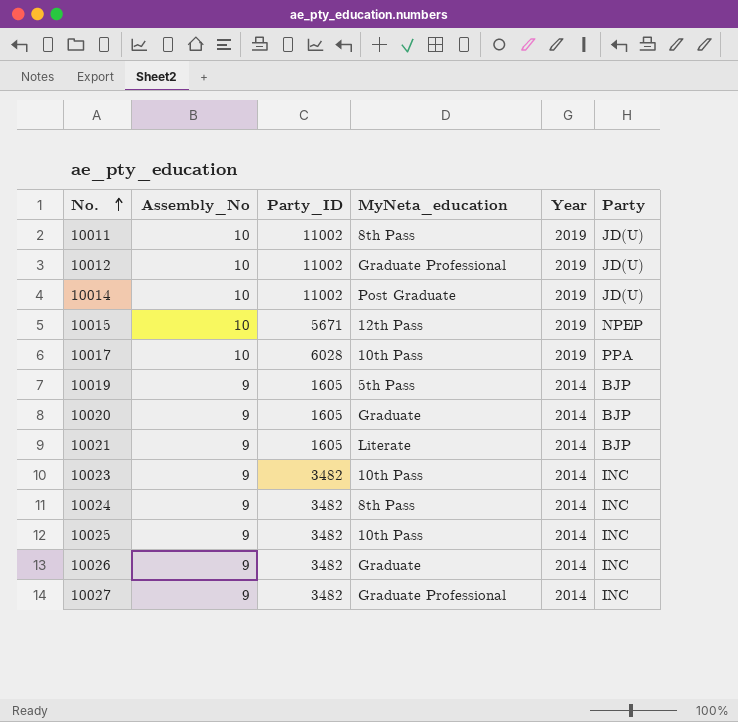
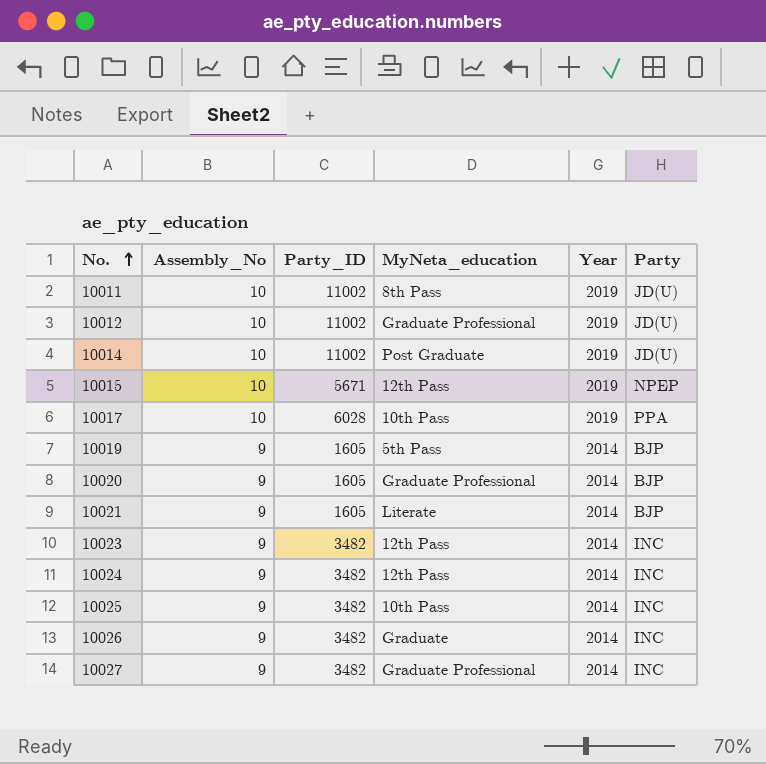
10020 | MyNeta_education: Graduate -> Graduate Professional
10023 | MyNeta_education: 10th Pass -> 12th Pass
10024 | MyNeta_education: 8th Pass -> 12th Pass

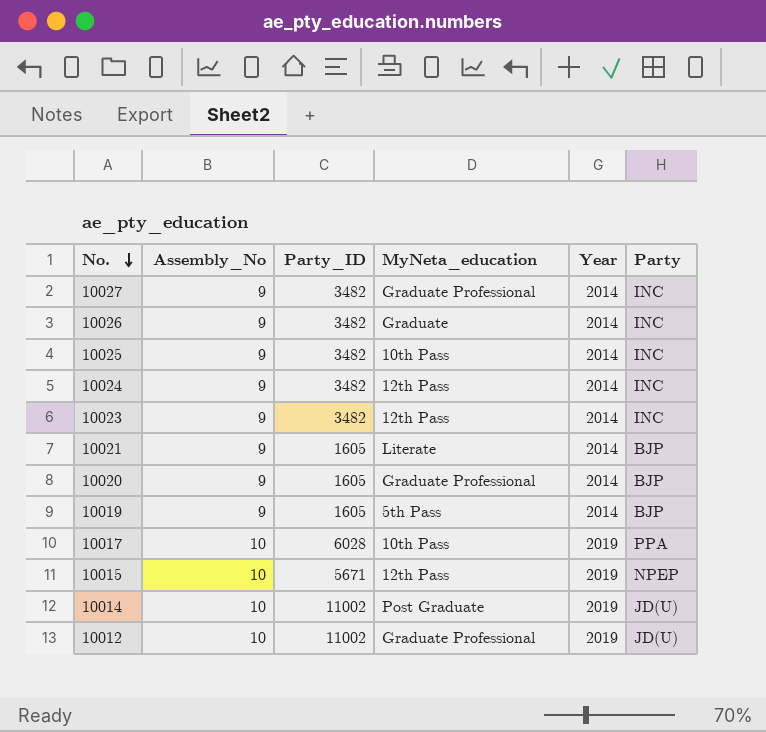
row order: No. ascending -> No. descending
row 10011: 10 | 11002 | 8th Pass | 2019 | JD(U) -> none

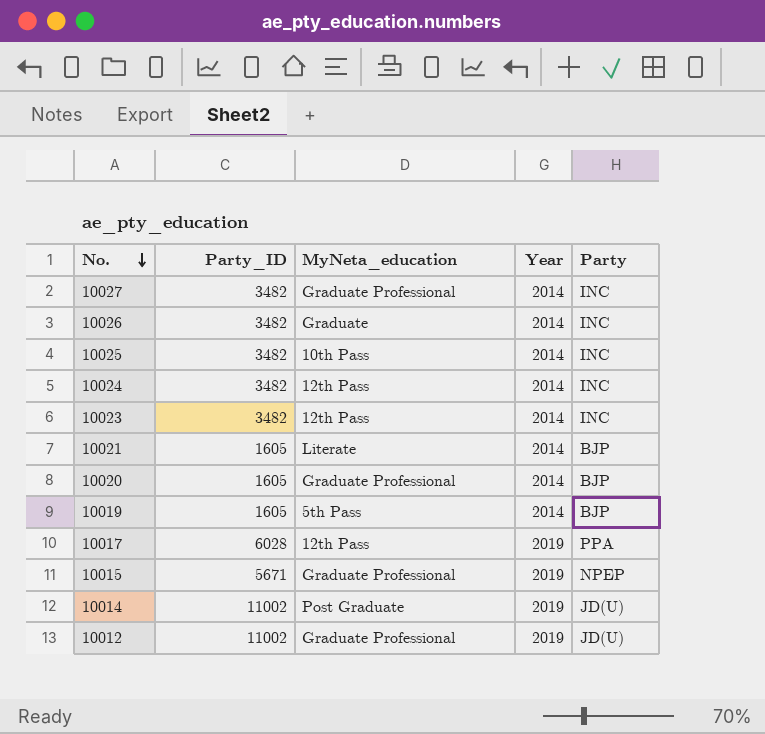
column Assembly_No | position: 2 -> none
10017 | MyNeta_education: 10th Pass -> 12th Pass
10015 | MyNeta_education: 12th Pass -> Graduate Professional

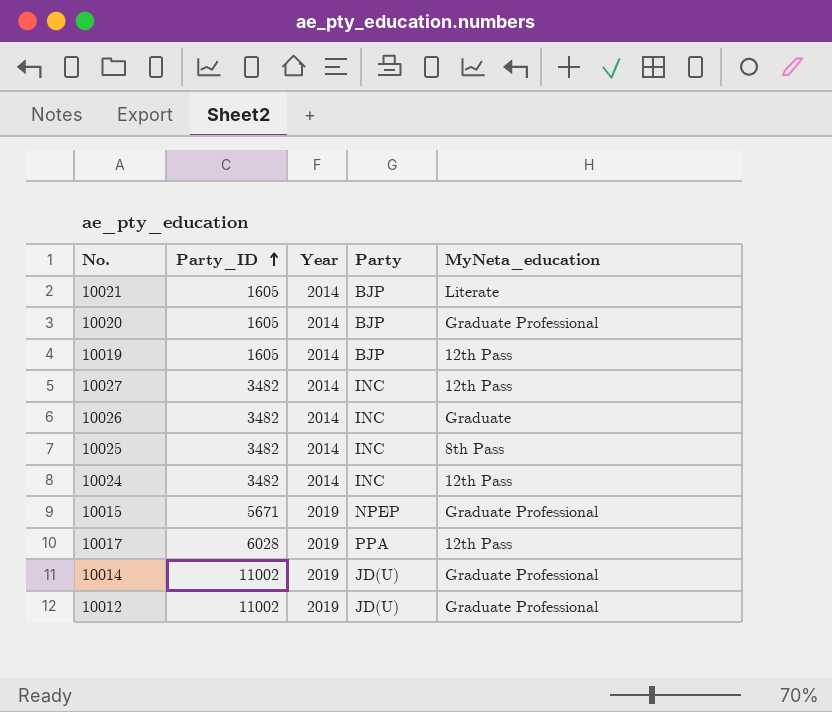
row order: No. descending -> Party_ID ascending
column MyNeta_education | position: 3 -> 5
row 10023: 3482 | 12th Pass | 2014 | INC -> none
10019 | MyNeta_education: 5th Pass -> 12th Pass
10027 | MyNeta_education: Graduate Professional -> 12th Pass
10025 | MyNeta_education: 10th Pass -> 8th Pass
10014 | MyNeta_education: Post Graduate -> Graduate Professional

